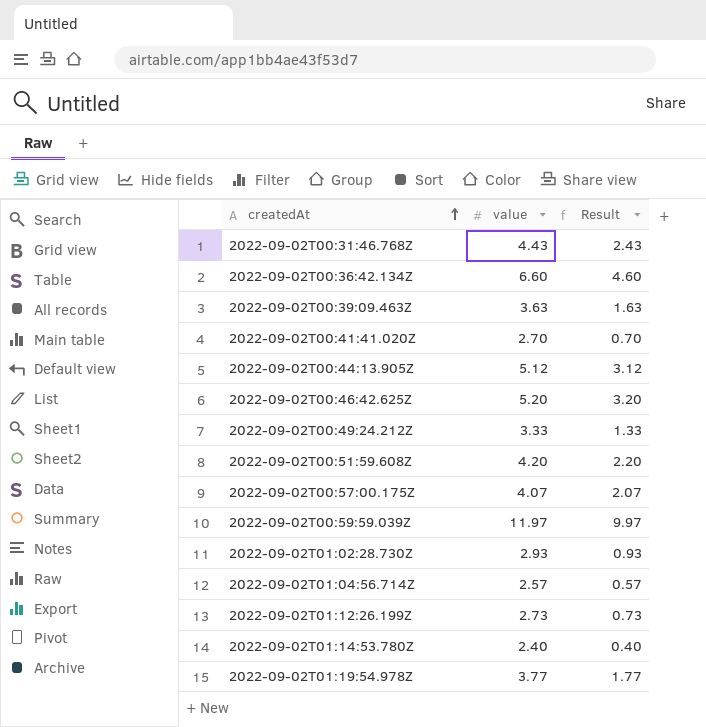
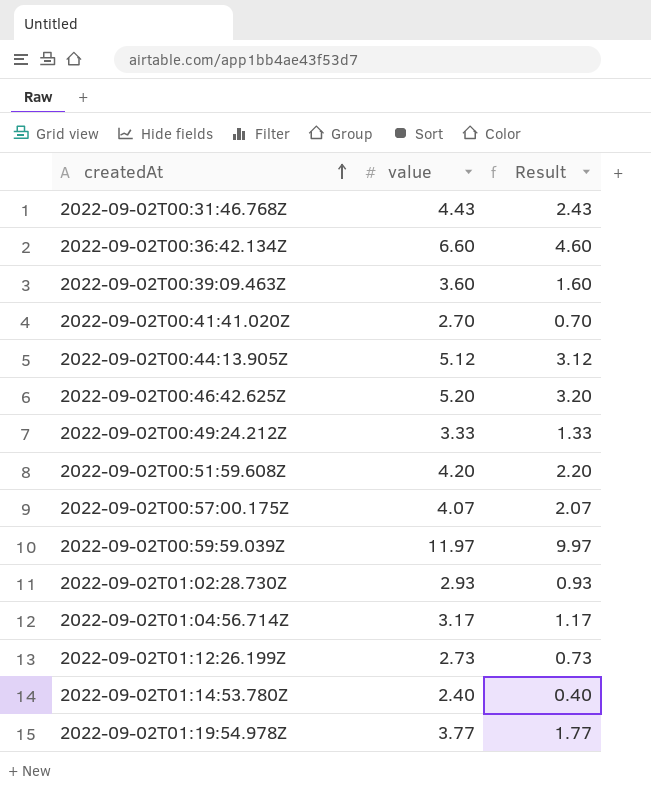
2022-09-02T00:39:09.463Z | value: 3.63 -> 3.60
2022-09-02T00:39:09.463Z | Result: 1.63 -> 1.60
2022-09-02T01:04:56.714Z | value: 2.57 -> 3.17
2022-09-02T01:04:56.714Z | Result: 0.57 -> 1.17

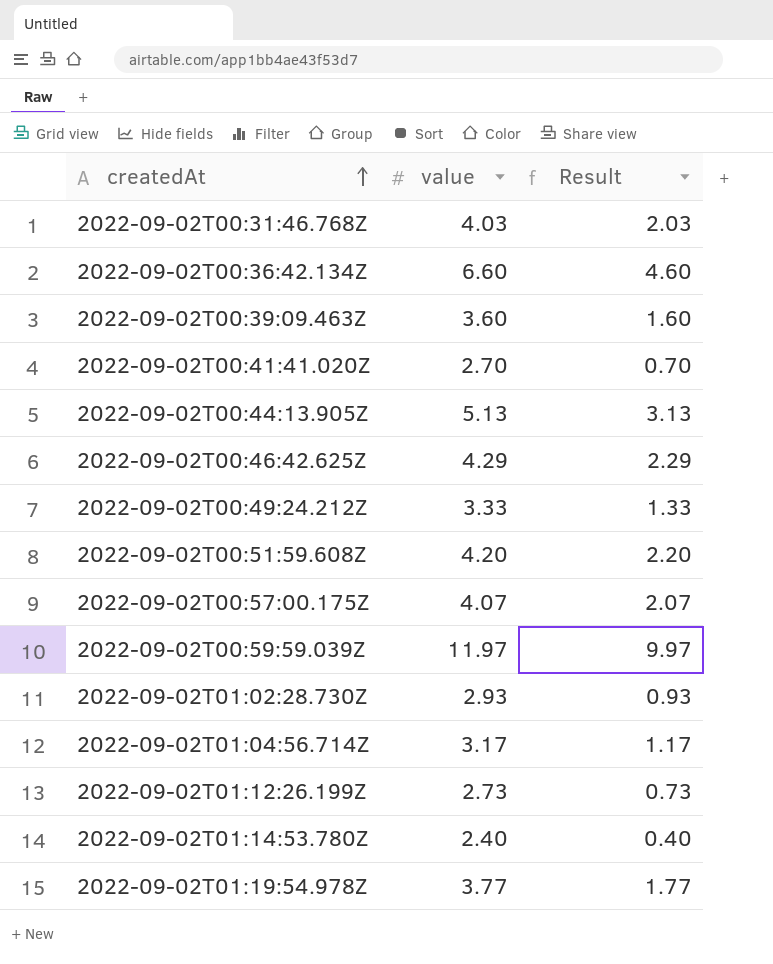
2022-09-02T00:31:46.768Z | value: 4.43 -> 4.03
2022-09-02T00:31:46.768Z | Result: 2.43 -> 2.03
2022-09-02T00:44:13.905Z | value: 5.12 -> 5.13
2022-09-02T00:44:13.905Z | Result: 3.12 -> 3.13
2022-09-02T00:46:42.625Z | value: 5.20 -> 4.29
2022-09-02T00:46:42.625Z | Result: 3.20 -> 2.29

